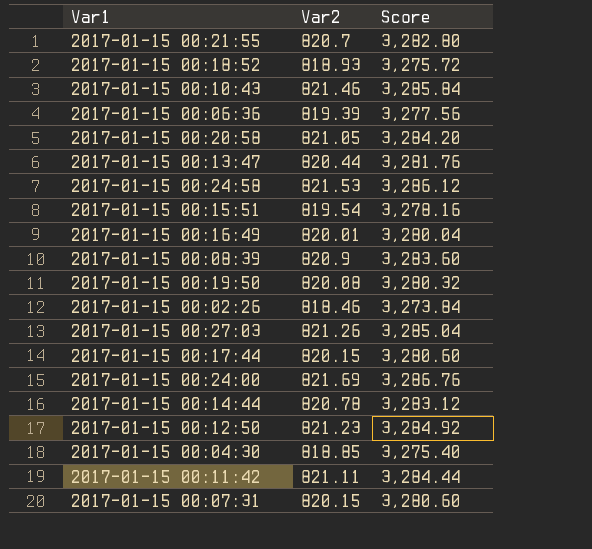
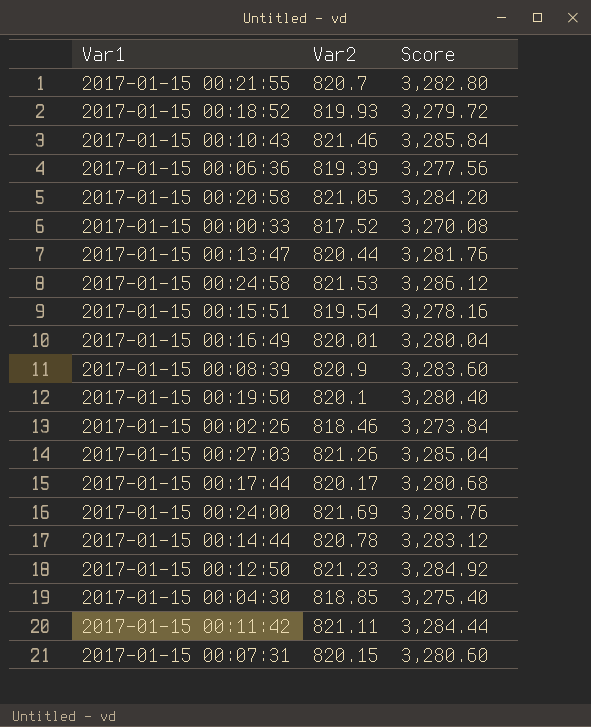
2017-01-15 00:18:52 | Var2: 818.93 -> 819.93
2017-01-15 00:18:52 | Score: 3,275.72 -> 3,279.72
row 2017-01-15 00:00:33: none -> 817.52 | 3,270.08
2017-01-15 00:19:50 | Var2: 820.08 -> 820.1
2017-01-15 00:19:50 | Score: 3,280.32 -> 3,280.40
2017-01-15 00:17:44 | Var2: 820.15 -> 820.17
2017-01-15 00:17:44 | Score: 3,280.60 -> 3,280.68

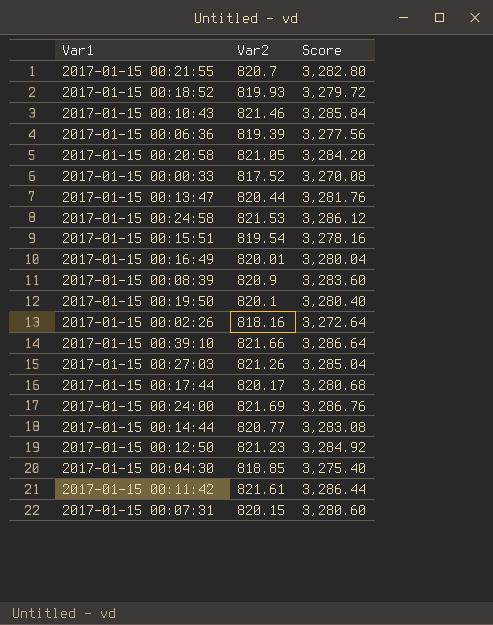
2017-01-15 00:02:26 | Var2: 818.46 -> 818.16
2017-01-15 00:02:26 | Score: 3,273.84 -> 3,272.64
row 2017-01-15 00:39:10: none -> 821.66 | 3,286.64
2017-01-15 00:14:44 | Var2: 820.78 -> 820.77
2017-01-15 00:14:44 | Score: 3,283.12 -> 3,283.08
2017-01-15 00:11:42 | Var2: 821.11 -> 821.61
2017-01-15 00:11:42 | Score: 3,284.44 -> 3,286.44

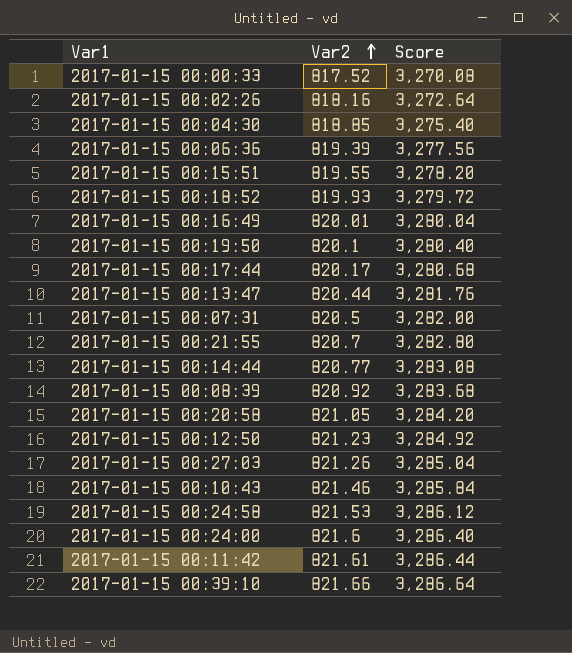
row order: none -> Var2 ascending
2017-01-15 00:15:51 | Var2: 819.54 -> 819.55
2017-01-15 00:15:51 | Score: 3,278.16 -> 3,278.20
2017-01-15 00:07:31 | Var2: 820.15 -> 820.5
2017-01-15 00:07:31 | Score: 3,280.60 -> 3,282.00
2017-01-15 00:08:39 | Var2: 820.9 -> 820.92
2017-01-15 00:08:39 | Score: 3,283.60 -> 3,283.68
2017-01-15 00:24:00 | Var2: 821.69 -> 821.6
2017-01-15 00:24:00 | Score: 3,286.76 -> 3,286.40

